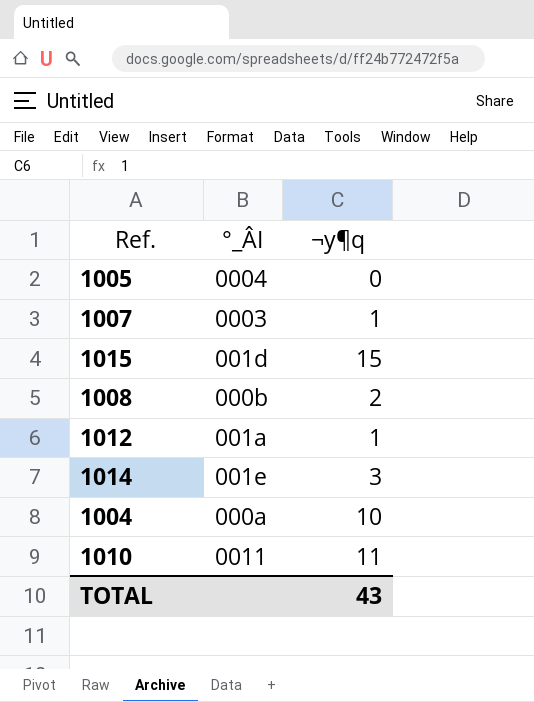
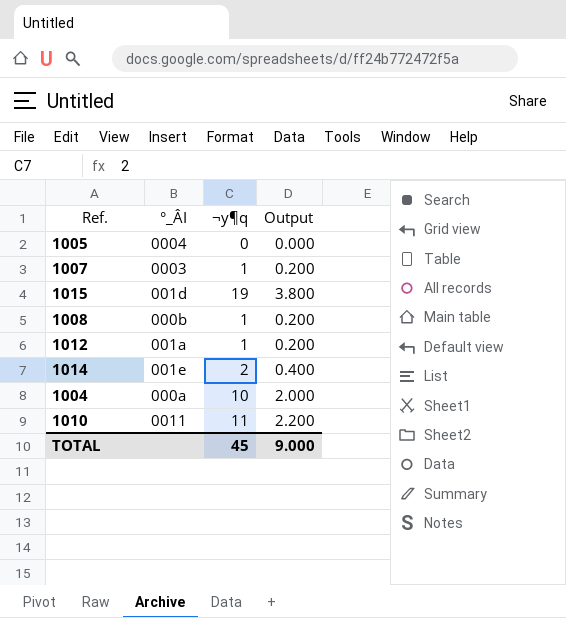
column Output | formula: none -> [¬y¶q] * 0.2
1015 | ¬y¶q: 15 -> 19
1008 | ¬y¶q: 2 -> 1
1014 | ¬y¶q: 3 -> 2
TOTAL | ¬y¶q: 43 -> 45

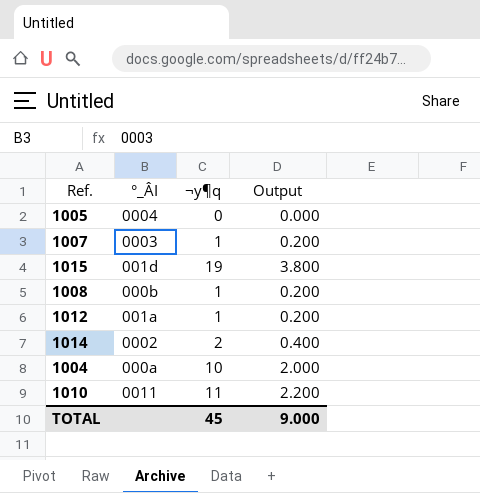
1014 | °_ÂI: 001e -> 0002

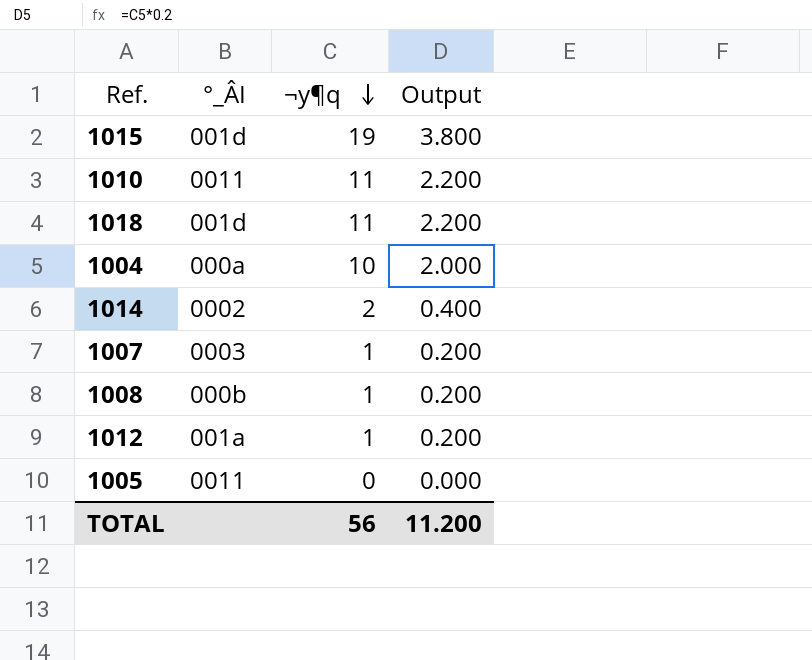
row order: none -> ¬y¶q descending
row 1018: none -> 001d | 11 | 2.200
1005 | °_ÂI: 0004 -> 0011
TOTAL | ¬y¶q: 45 -> 56
TOTAL | Output: 9.000 -> 11.200

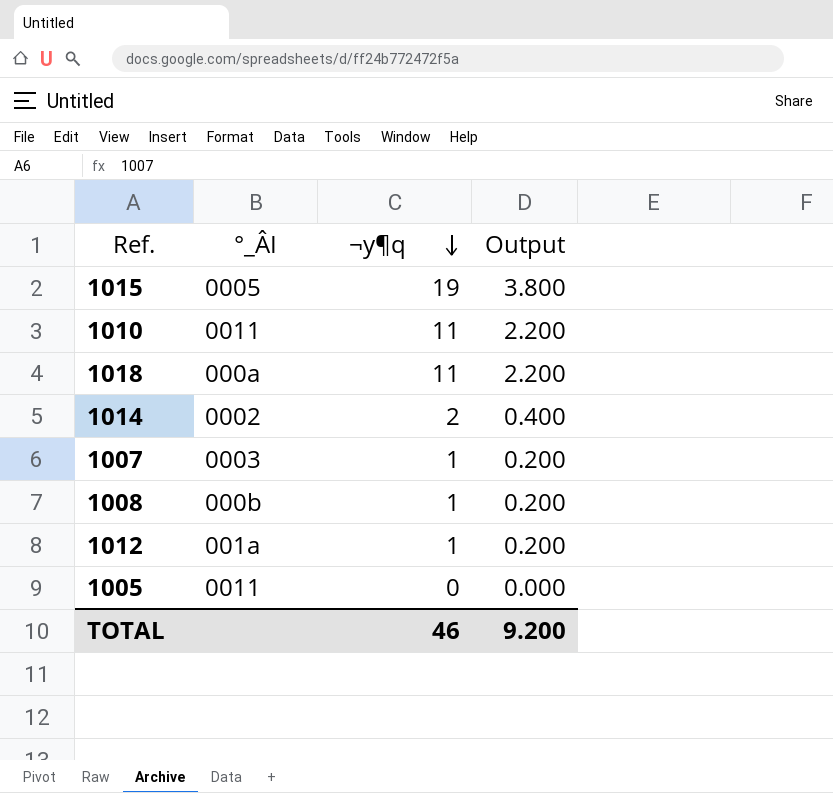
row 1004: 000a | 10 | 2.000 -> none
1015 | °_ÂI: 001d -> 0005
1018 | °_ÂI: 001d -> 000a
TOTAL | ¬y¶q: 56 -> 46
TOTAL | Output: 11.200 -> 9.200

